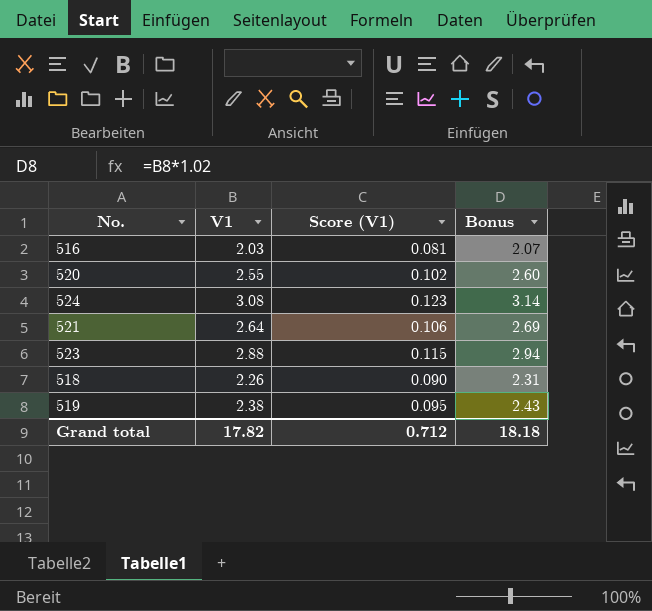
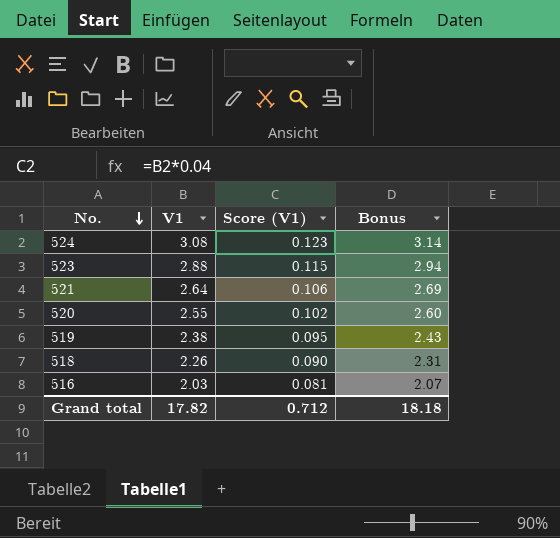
row order: none -> No. descending

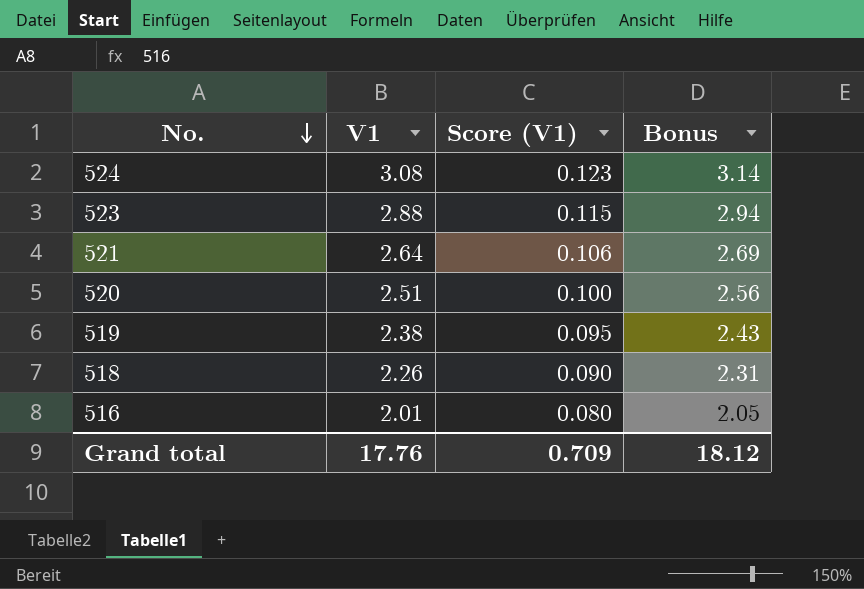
520 | V1: 2.55 -> 2.51
520 | Score (V1): 0.102 -> 0.100
520 | Bonus: 2.60 -> 2.56
516 | V1: 2.03 -> 2.01
516 | Score (V1): 0.081 -> 0.080
516 | Bonus: 2.07 -> 2.05
Grand total | V1: 17.82 -> 17.76
Grand total | Score (V1): 0.712 -> 0.709
Grand total | Bonus: 18.18 -> 18.12

